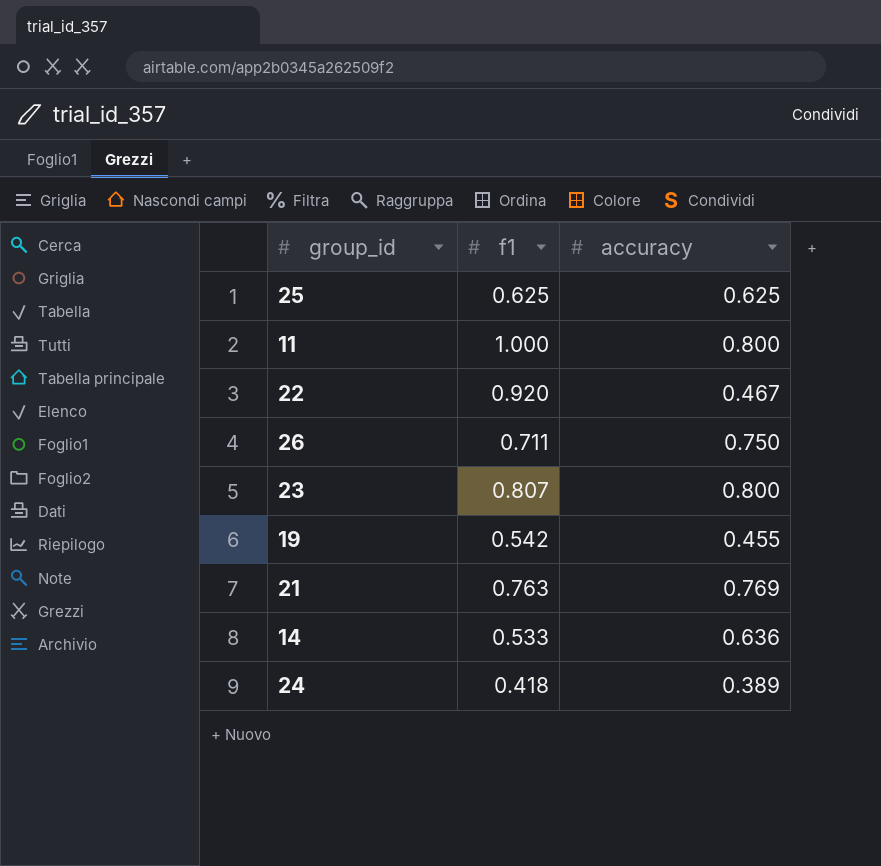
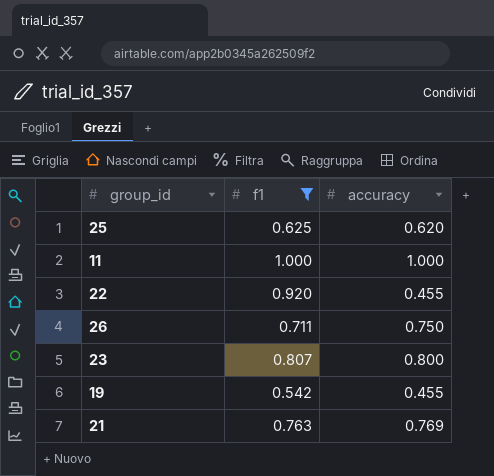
filter: none -> f1 >= 0.542
25 | accuracy: 0.625 -> 0.620
11 | accuracy: 0.800 -> 1.000
22 | accuracy: 0.467 -> 0.455

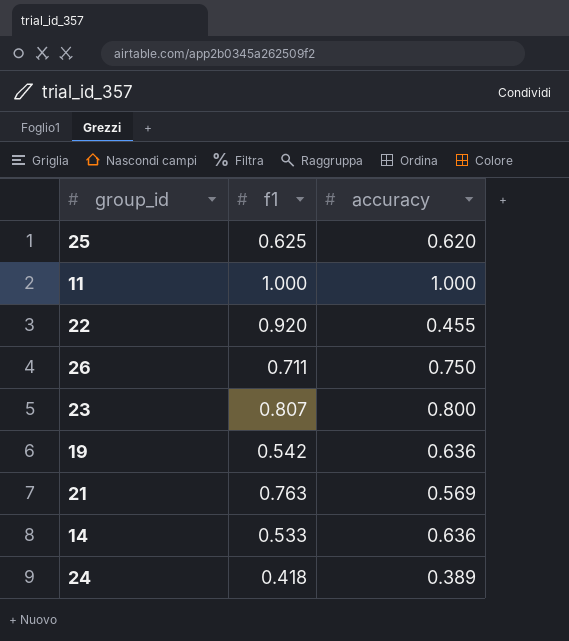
filter: f1 >= 0.542 -> none
19 | accuracy: 0.455 -> 0.636
21 | accuracy: 0.769 -> 0.569

